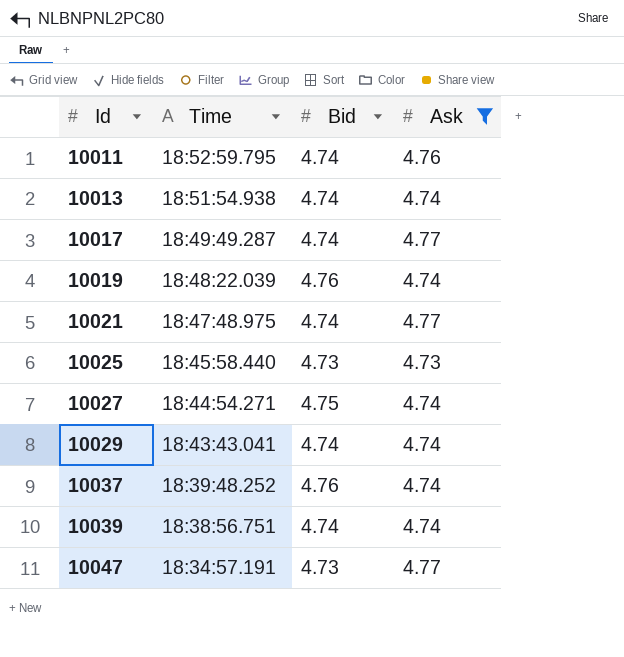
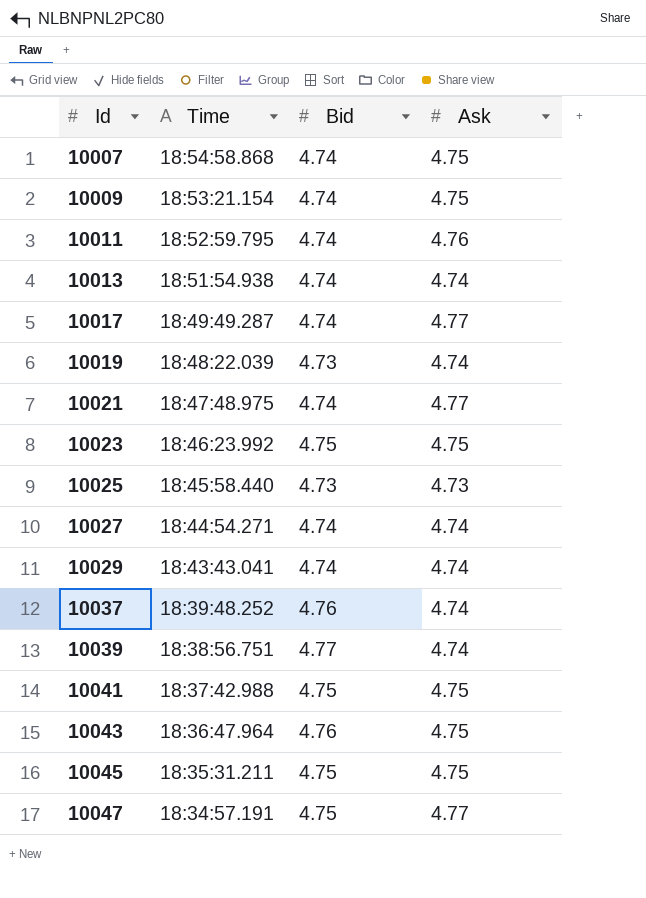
filter: Ask != 4.75 -> none
10019 | Bid: 4.76 -> 4.73
10027 | Bid: 4.75 -> 4.74
10039 | Bid: 4.74 -> 4.77
10047 | Bid: 4.73 -> 4.75

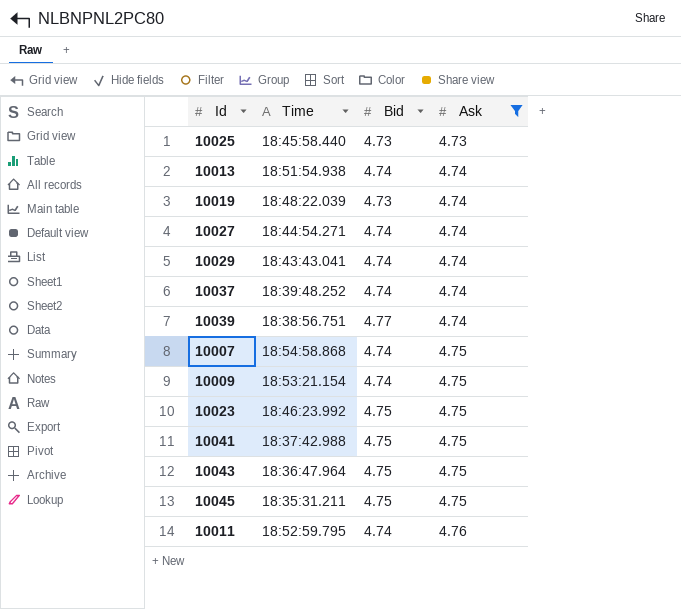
filter: none -> Ask != 4.77
row order: Id ascending -> Ask ascending
10037 | Bid: 4.76 -> 4.74
10043 | Bid: 4.76 -> 4.75

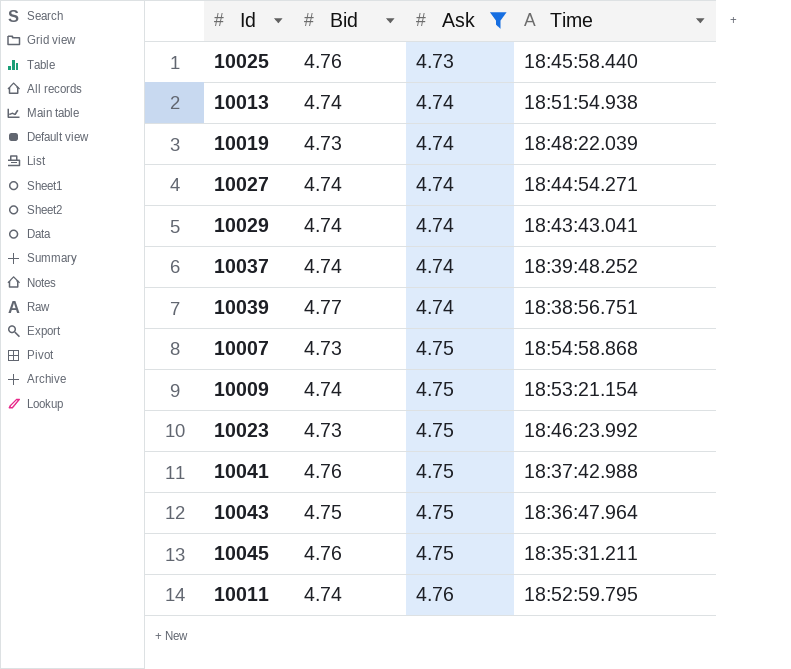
column Time | position: 2 -> 4
10025 | Bid: 4.73 -> 4.76
10007 | Bid: 4.74 -> 4.73
10023 | Bid: 4.75 -> 4.73
10041 | Bid: 4.75 -> 4.76
10045 | Bid: 4.75 -> 4.76

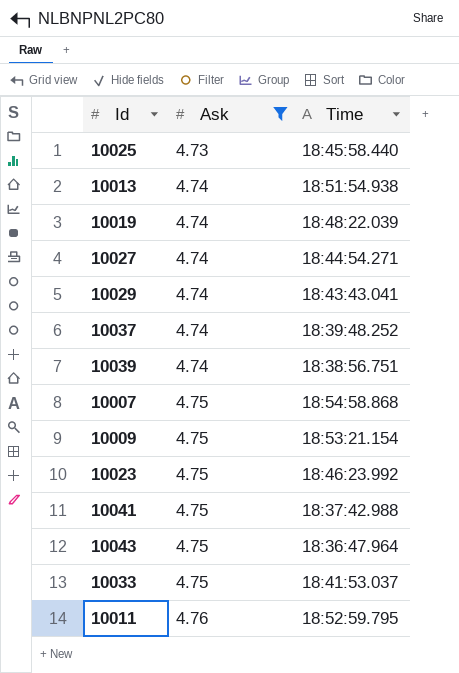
column Bid | position: 2 -> none
row 10045: 4.76 | 4.75 | 18:35:31.211 -> none
row 10033: none -> 4.75 | 18:41:53.037

